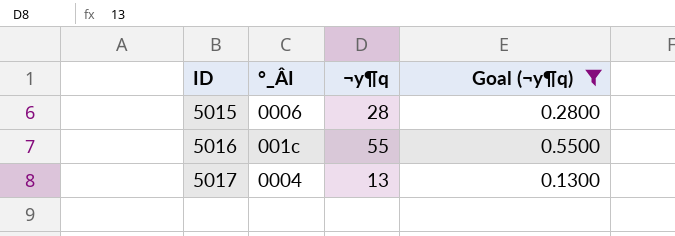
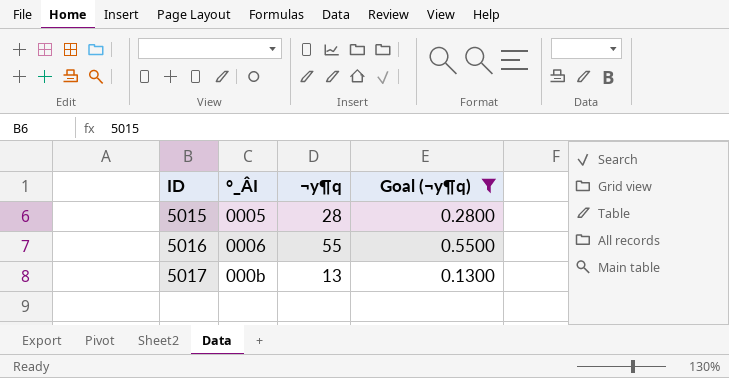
5015 | °_ÂI: 0006 -> 0005
5016 | °_ÂI: 001c -> 0006
5017 | °_ÂI: 0004 -> 000b

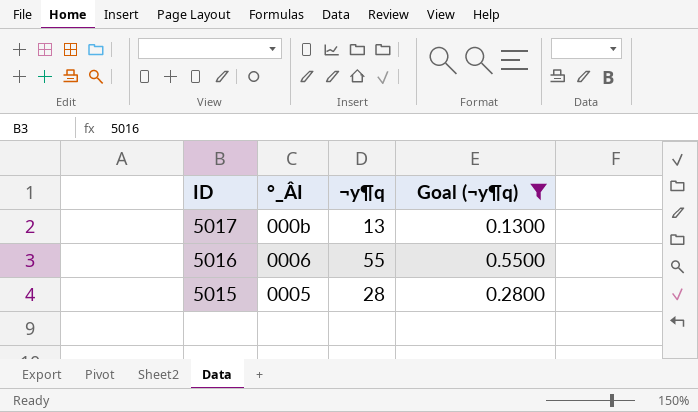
row order: ID ascending -> ID descending

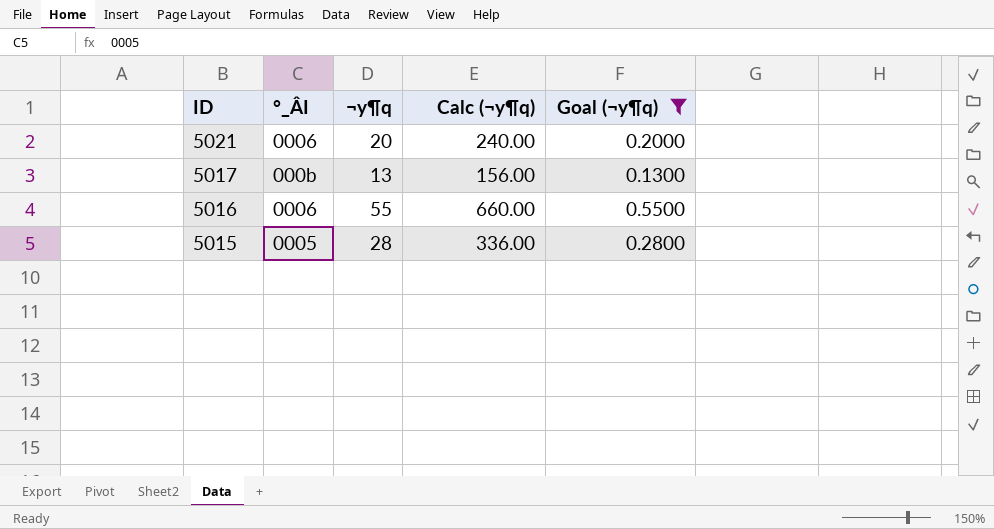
column Calc (¬y¶q) | formula: none -> [¬y¶q] * 12
row 5021: none -> 0006 | 20 | 240.00 | 0.2000

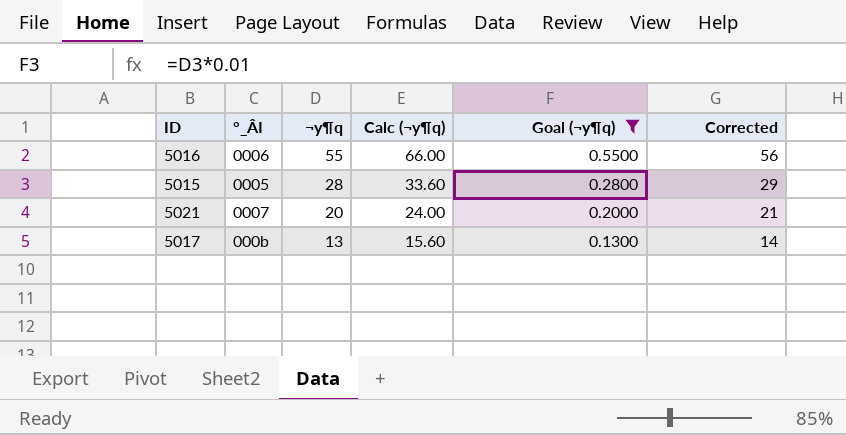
row order: ID descending -> ¬y¶q descending
column Calc (¬y¶q) | formula: [¬y¶q] * 12 -> [¬y¶q] * 1.2
column Corrected | formula: none -> [¬y¶q] + 1
5021 | °_ÂI: 0006 -> 0007

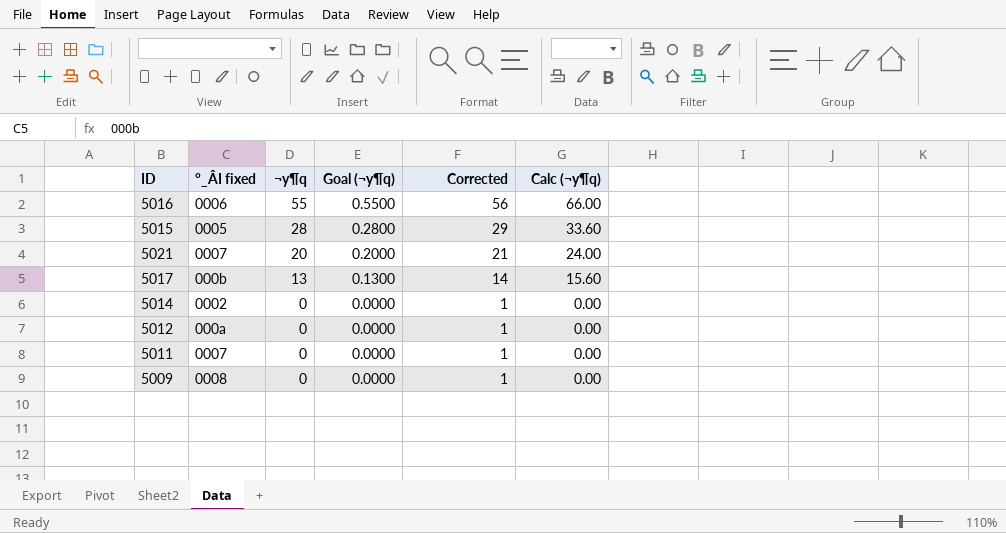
filter: Goal (¬y¶q) != 0.0000 -> none
column name: °_ÂI -> °_ÂI fixed
column Calc (¬y¶q) | position: 4 -> 6

